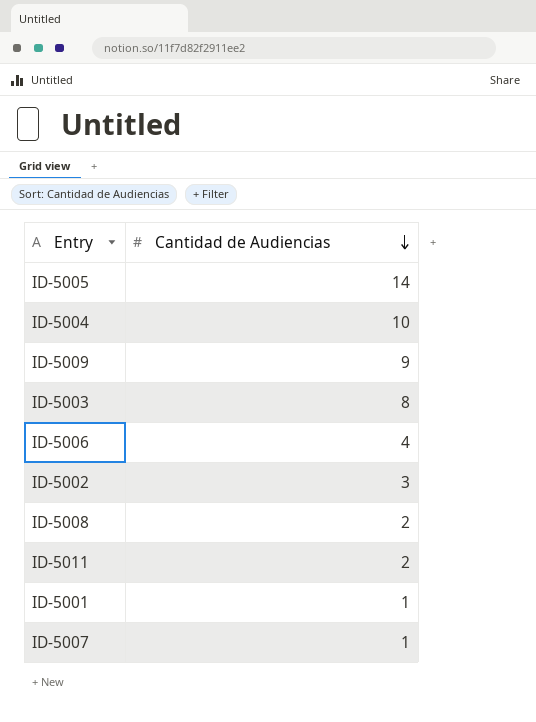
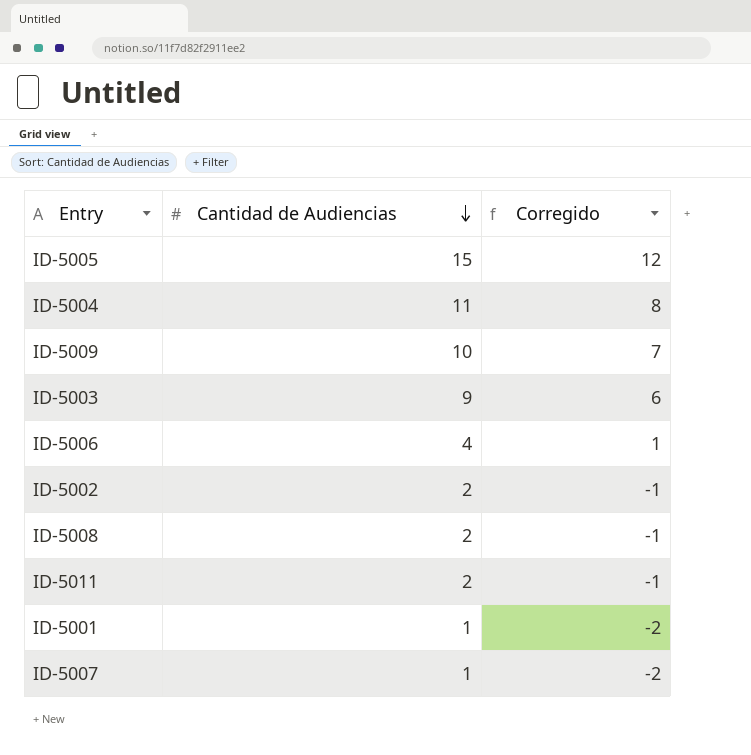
column Corregido | formula: none -> [Cantidad de Audiencias] - 3
ID-5005 | Cantidad de Audiencias: 14 -> 15
ID-5004 | Cantidad de Audiencias: 10 -> 11
ID-5009 | Cantidad de Audiencias: 9 -> 10
ID-5003 | Cantidad de Audiencias: 8 -> 9
ID-5002 | Cantidad de Audiencias: 3 -> 2

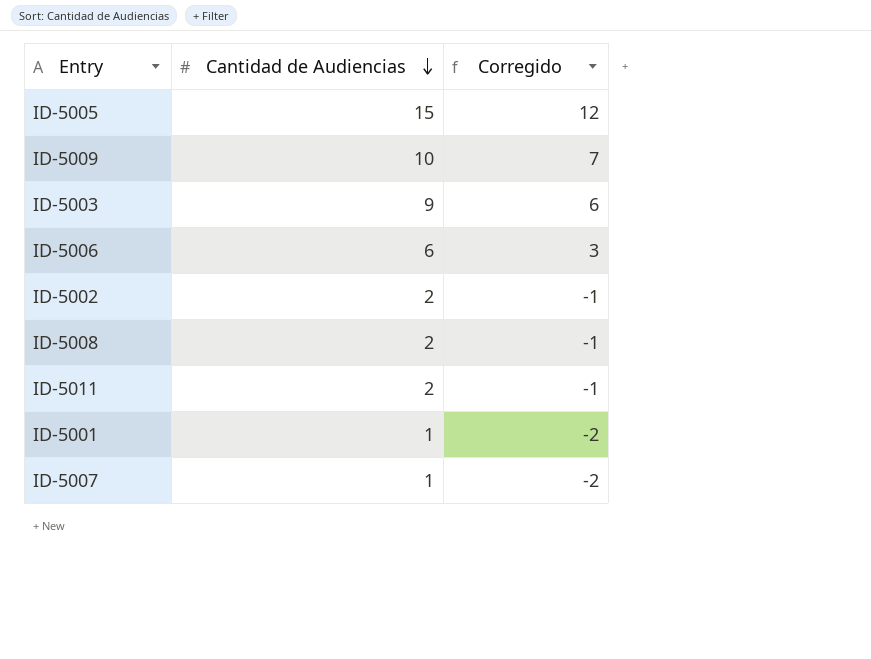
row ID-5004: 11 | 8 -> none
ID-5006 | Cantidad de Audiencias: 4 -> 6
ID-5006 | Corregido: 1 -> 3

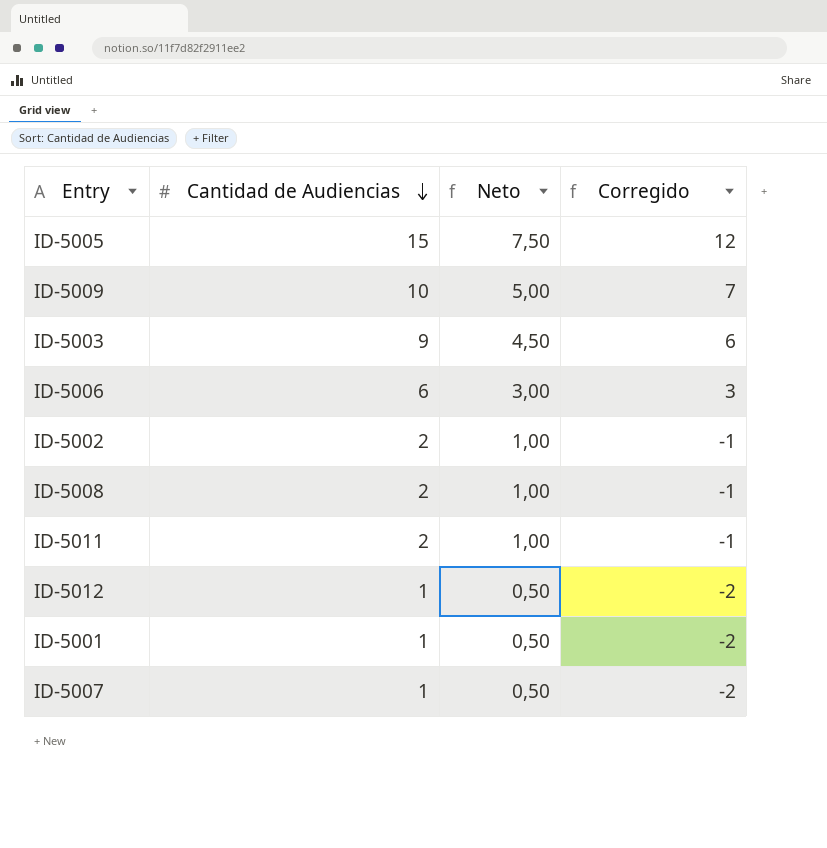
column Neto | formula: none -> [Cantidad de Audiencias] * 0,5
row ID-5012: none -> 1 | 0,50 | -2

